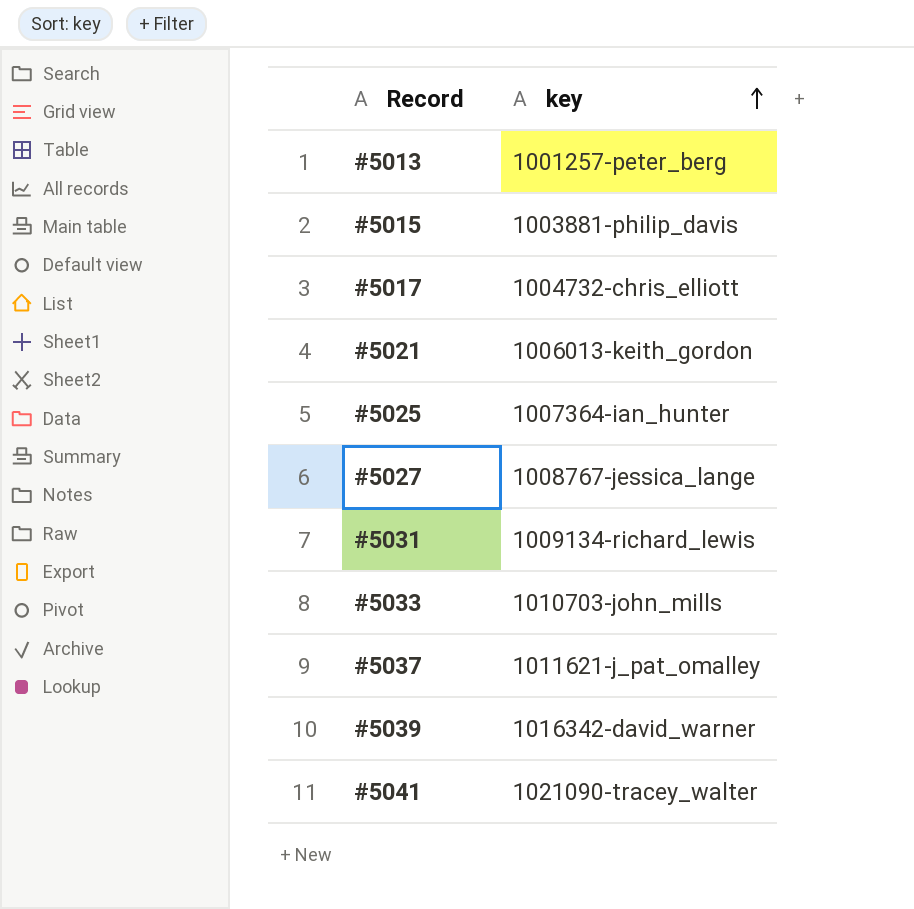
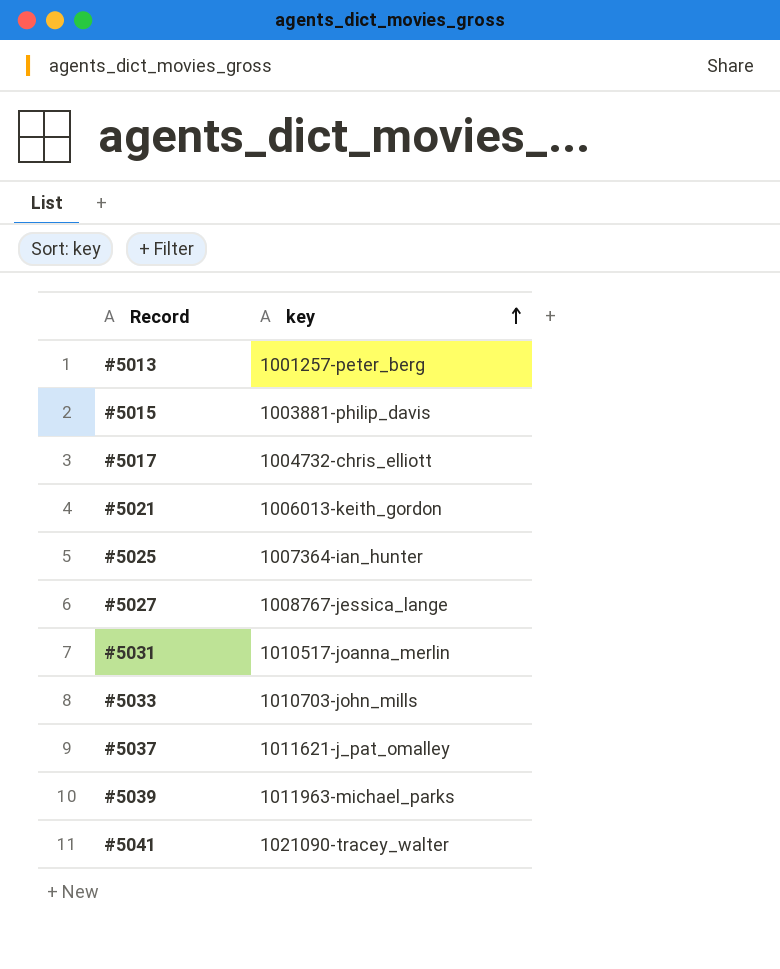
#5031 | key: 1009134-richard_lewis -> 1010517-joanna_merlin
#5039 | key: 1016342-david_warner -> 1011963-michael_parks

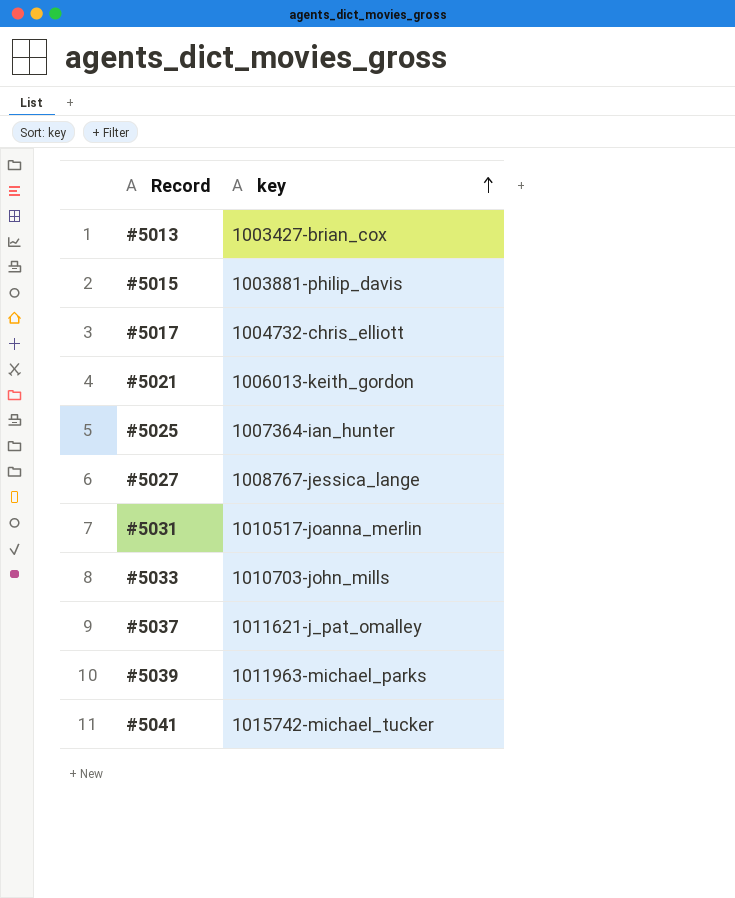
#5013 | key: 1001257-peter_berg -> 1003427-brian_cox
#5041 | key: 1021090-tracey_walter -> 1015742-michael_tucker

